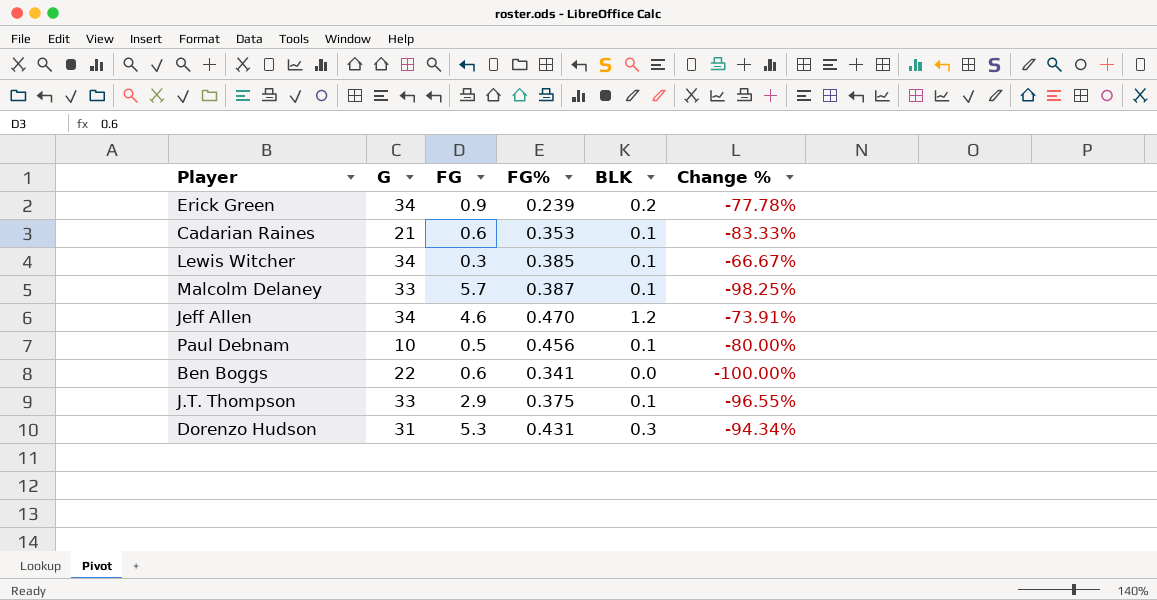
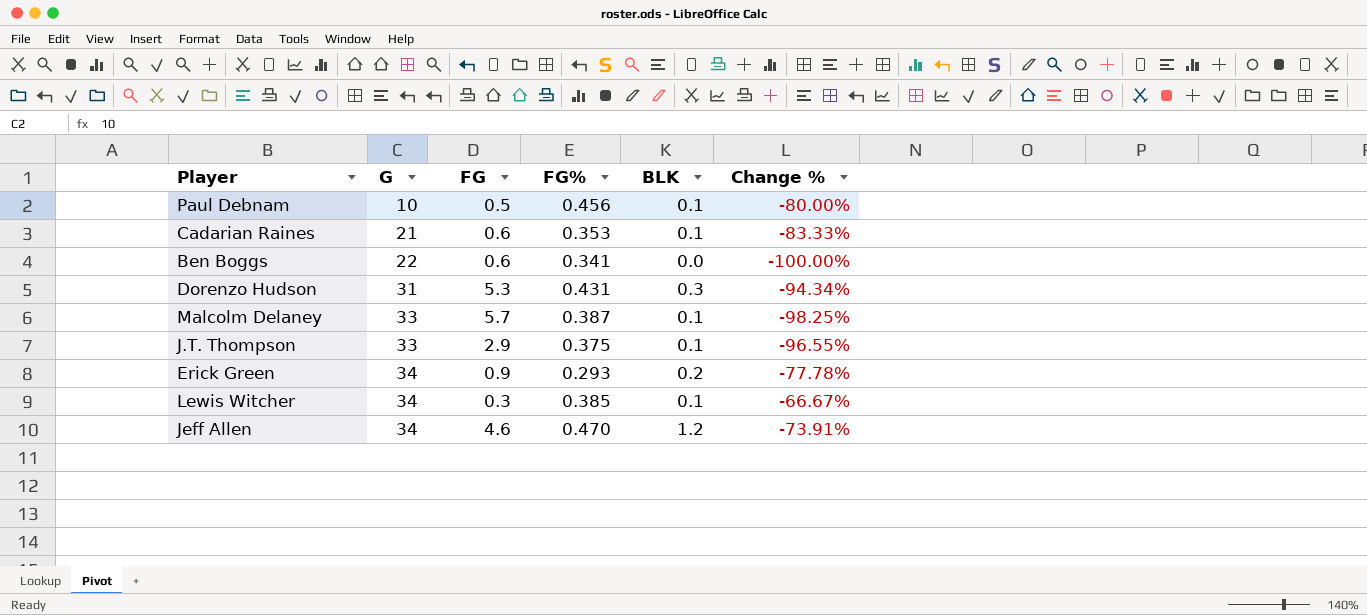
row order: none -> G ascending
Erick Green | FG%: 0.239 -> 0.293

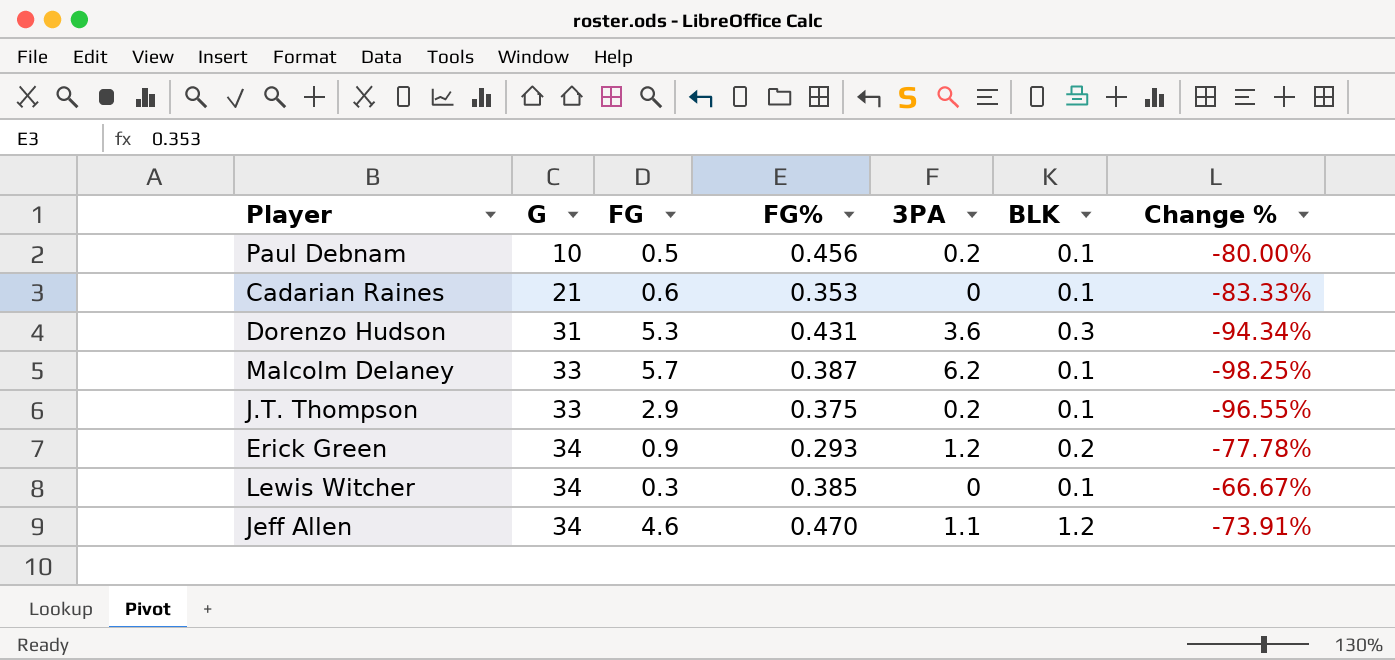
column 3PA | position: none -> 5
row Ben Boggs: 22 | 0.6 | 0.341 | 0.0 | -100.00% -> none

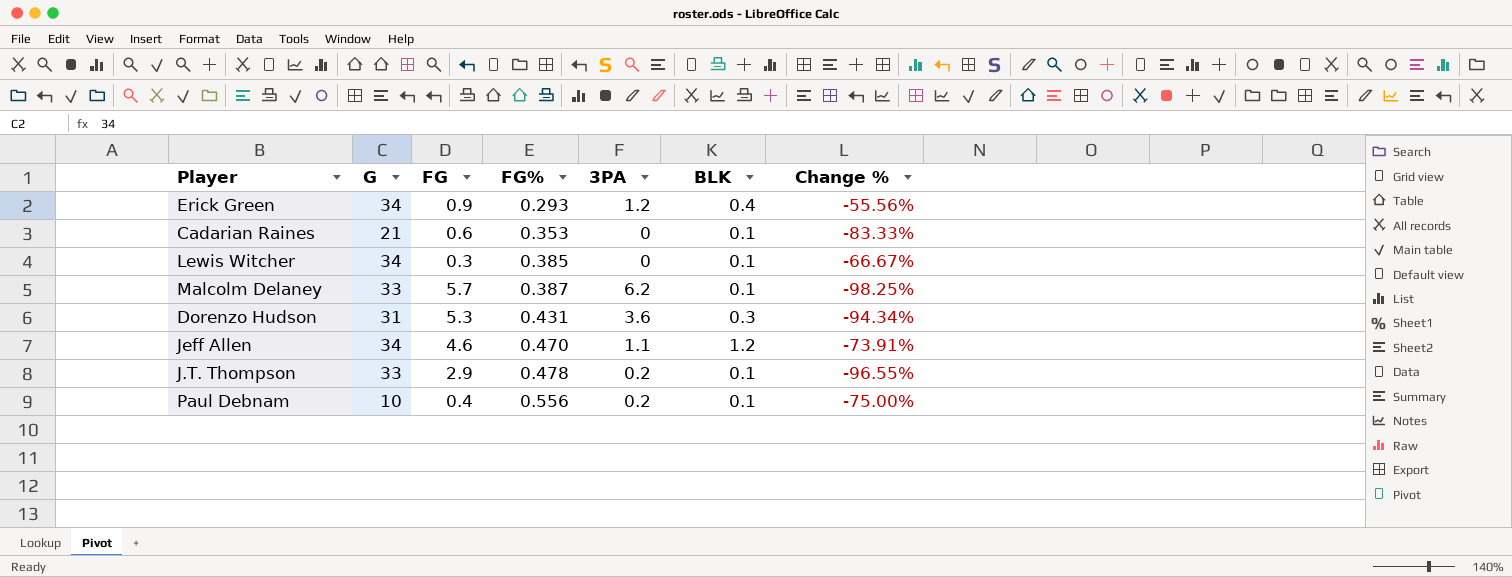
row order: G ascending -> FG% ascending
Erick Green | BLK: 0.2 -> 0.4
Erick Green | Change %: -77.78% -> -55.56%
J.T. Thompson | FG%: 0.375 -> 0.478
Paul Debnam | FG: 0.5 -> 0.4
Paul Debnam | FG%: 0.456 -> 0.556
Paul Debnam | Change %: -80.00% -> -75.00%

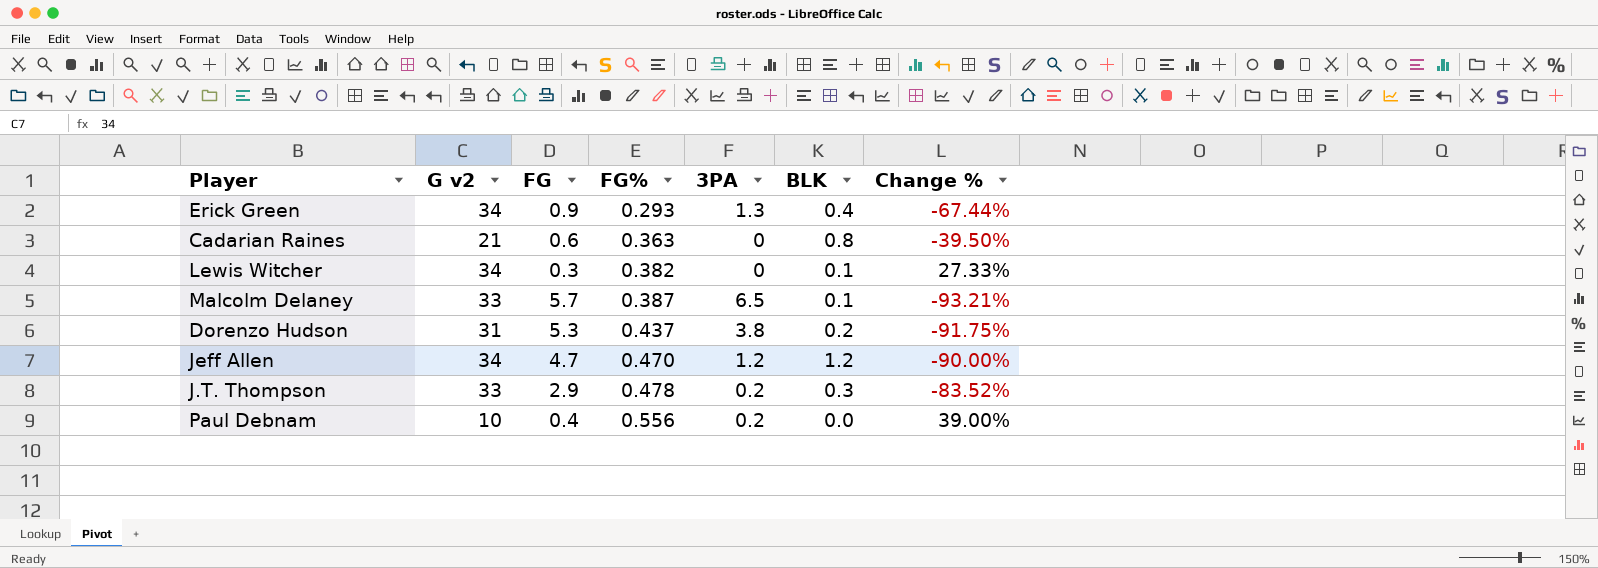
column name: G -> G v2
column Change % | formula: ([BLK] - [FG]) / [FG] -> ([FG%] - [FG]) / [FG]
Erick Green | 3PA: 1.2 -> 1.3
Cadarian Raines | FG%: 0.353 -> 0.363
Cadarian Raines | BLK: 0.1 -> 0.8
Lewis Witcher | FG%: 0.385 -> 0.382
Malcolm Delaney | 3PA: 6.2 -> 6.5
Dorenzo Hudson | FG%: 0.431 -> 0.437
Dorenzo Hudson | 3PA: 3.6 -> 3.8
Dorenzo Hudson | BLK: 0.3 -> 0.2
Jeff Allen | FG: 4.6 -> 4.7
Jeff Allen | 3PA: 1.1 -> 1.2
J.T. Thompson | BLK: 0.1 -> 0.3
Paul Debnam | BLK: 0.1 -> 0.0

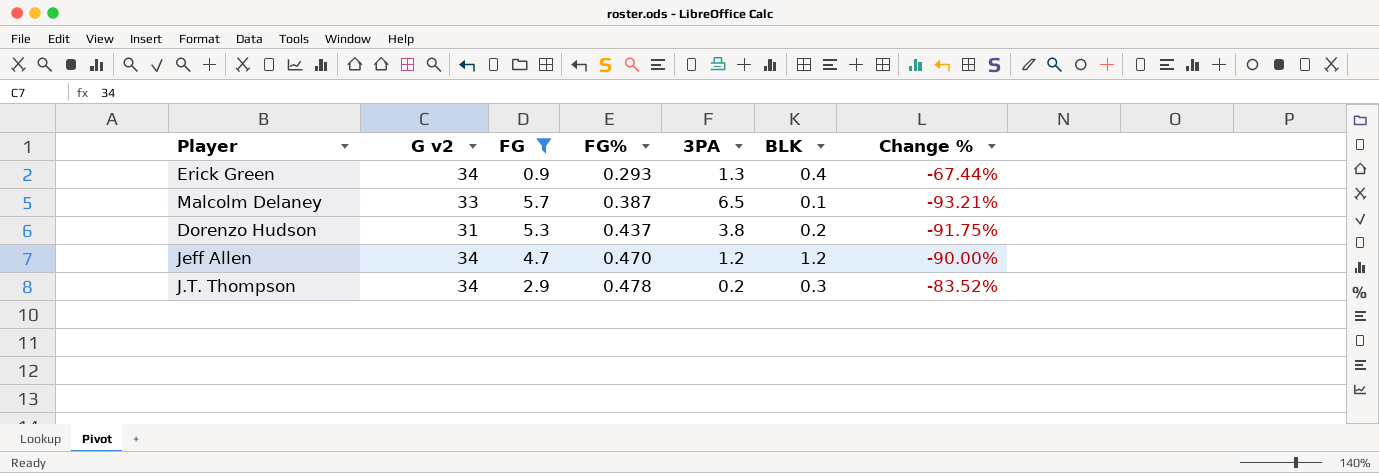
filter: none -> FG >= 0.9
J.T. Thompson | G v2: 33 -> 34

